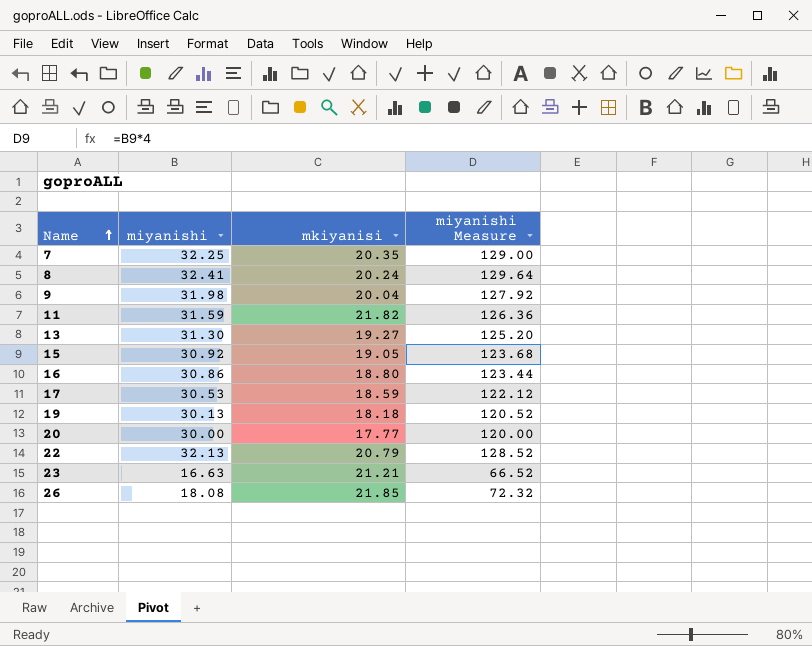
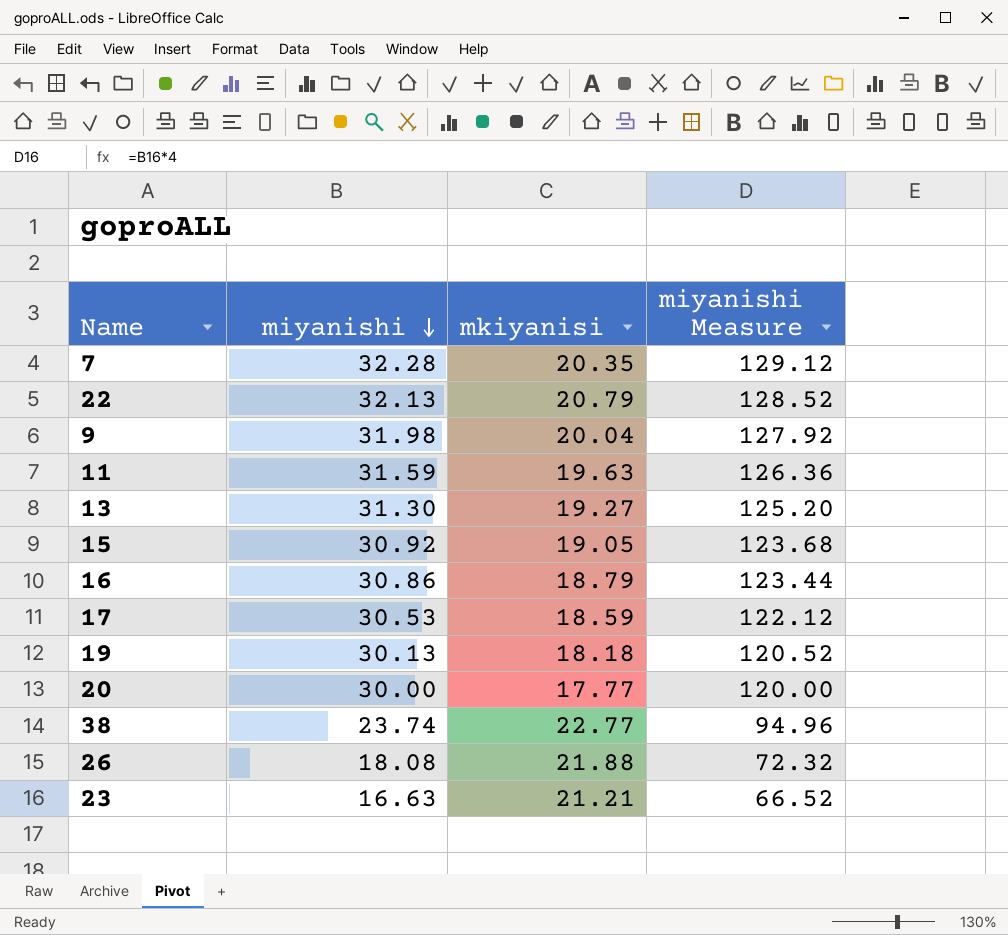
row order: Name ascending -> miyanishi descending
row 8: 32.41 | 20.24 | 129.64 -> none
7 | miyanishi: 32.25 -> 32.28
7 | miyanishi Measure: 129.00 -> 129.12
11 | mkiyanisi: 21.82 -> 19.63
16 | mkiyanisi: 18.80 -> 18.79
row 38: none -> 23.74 | 22.77 | 94.96
26 | mkiyanisi: 21.85 -> 21.88

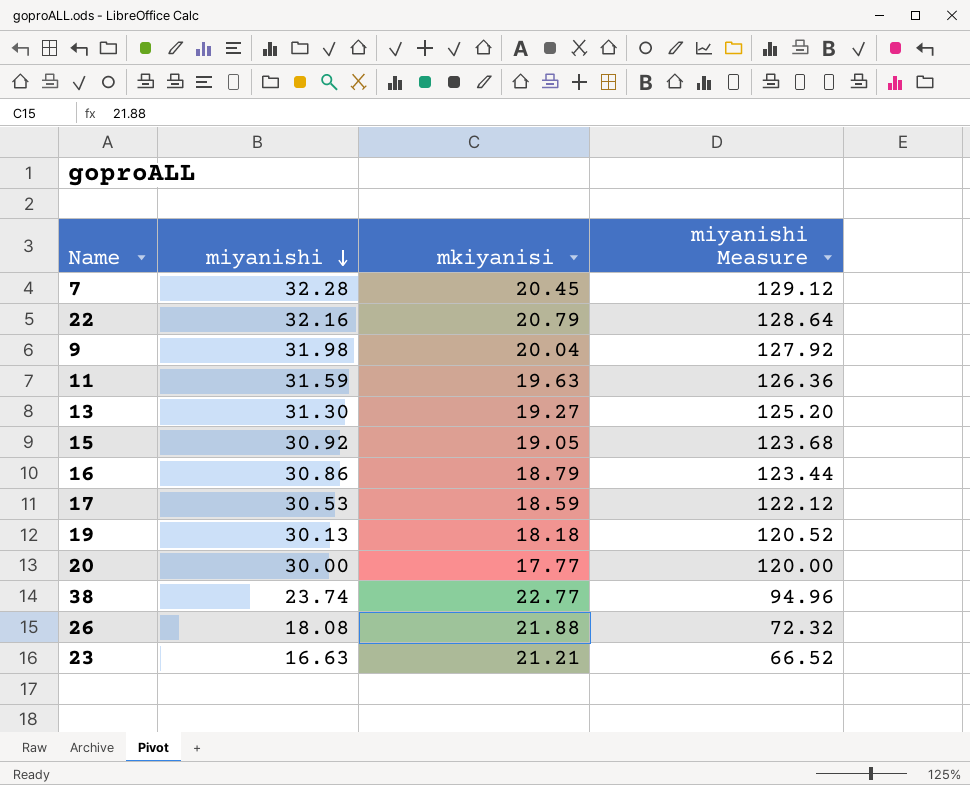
7 | mkiyanisi: 20.35 -> 20.45
22 | miyanishi: 32.13 -> 32.16
22 | miyanishi Measure: 128.52 -> 128.64

